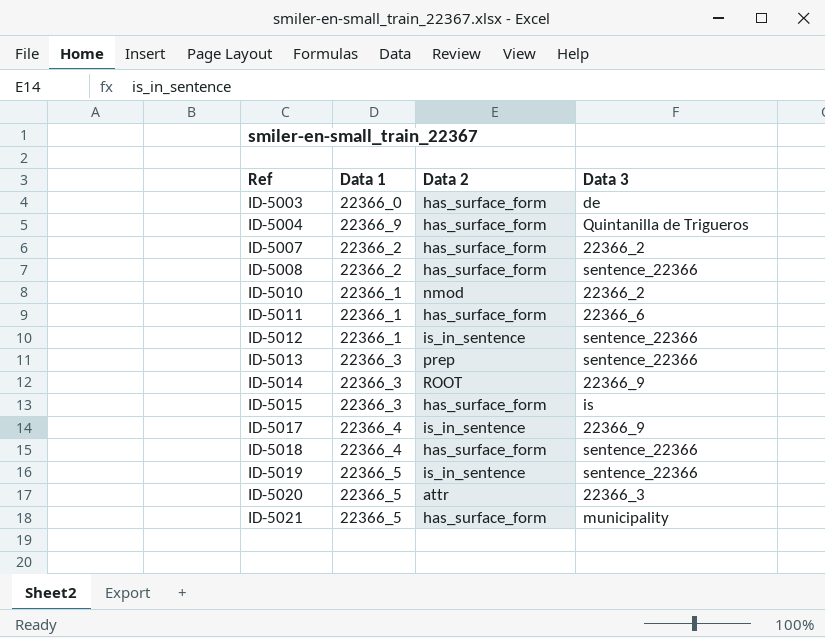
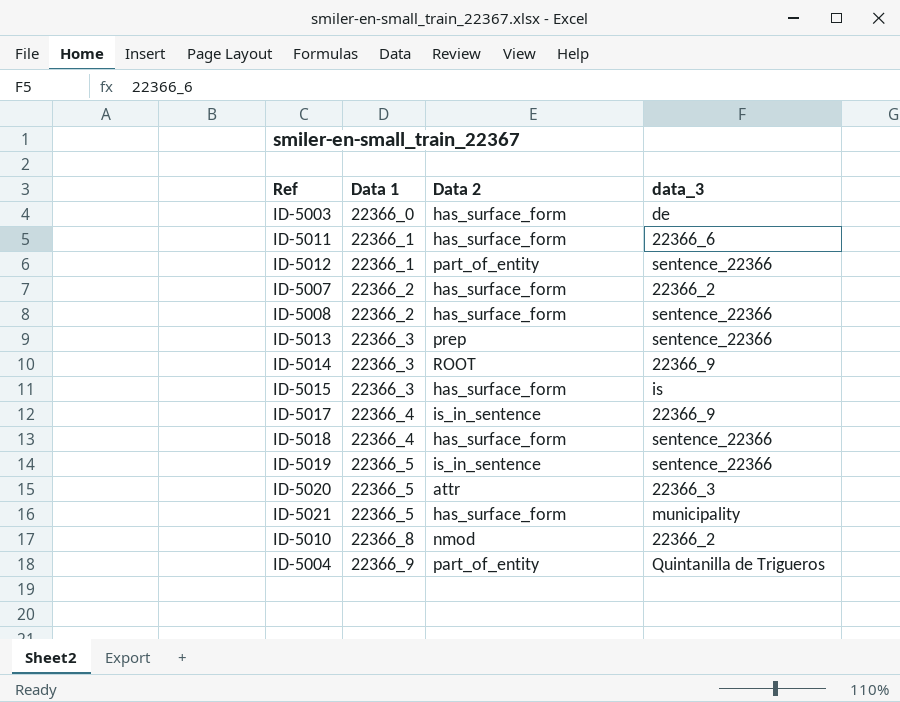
row order: Ref ascending -> Data 1 ascending
column name: Data 3 -> data_3
ID-5012 | Data 2: is_in_sentence -> part_of_entity
ID-5010 | Data 1: 22366_1 -> 22366_8
ID-5004 | Data 2: has_surface_form -> part_of_entity

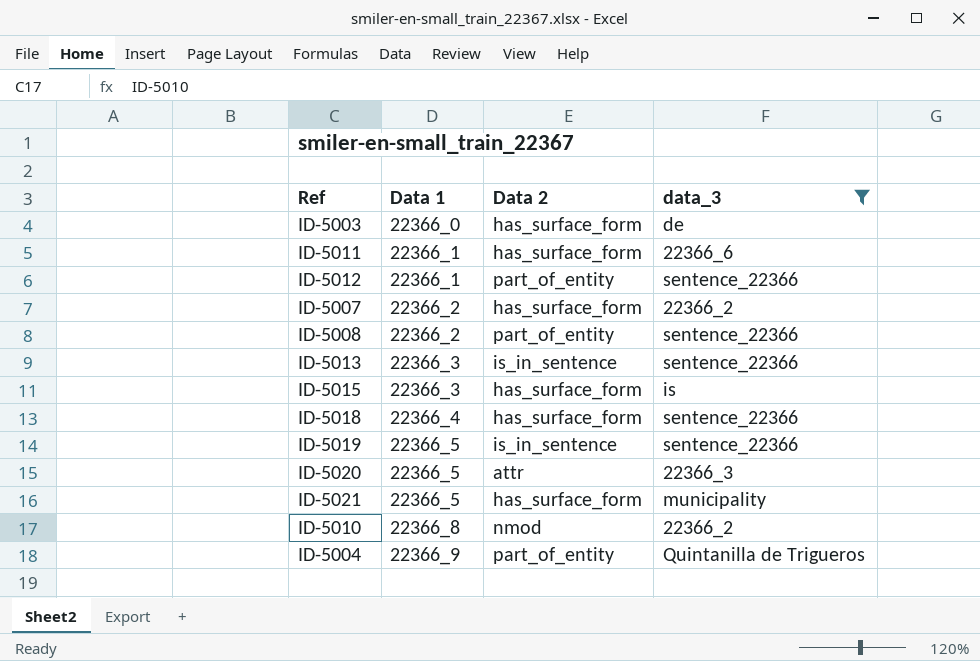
filter: none -> data_3 != 22366_9
ID-5008 | Data 2: has_surface_form -> part_of_entity
ID-5013 | Data 2: prep -> is_in_sentence

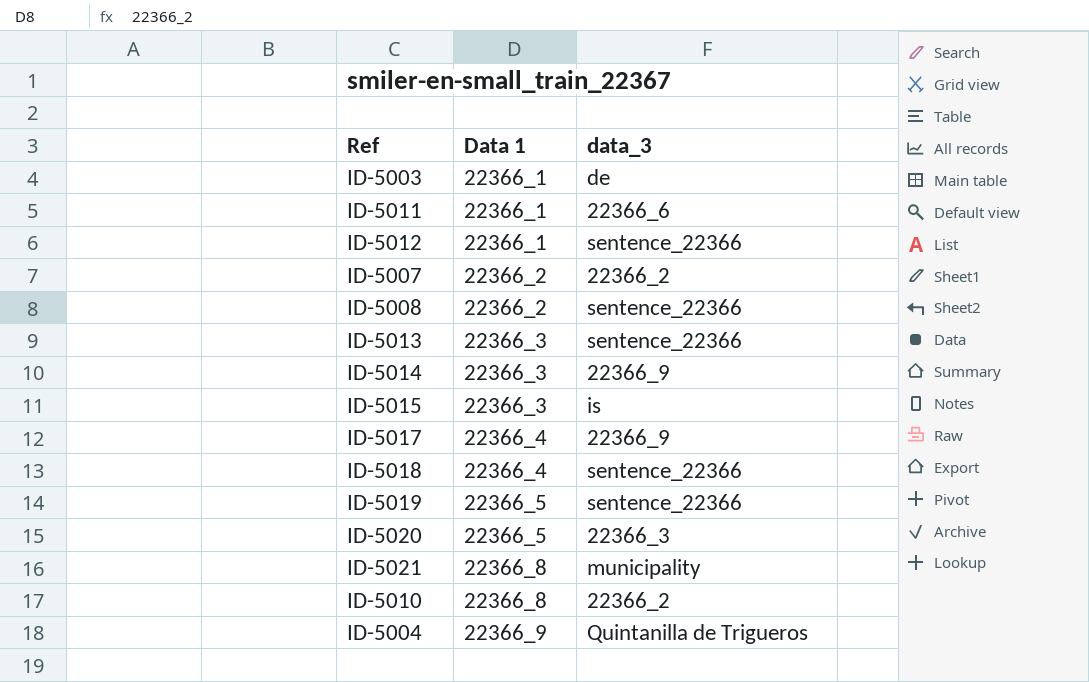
filter: data_3 != 22366_9 -> none
column Data 2 | position: 3 -> none
ID-5003 | Data 1: 22366_0 -> 22366_1
ID-5021 | Data 1: 22366_5 -> 22366_8

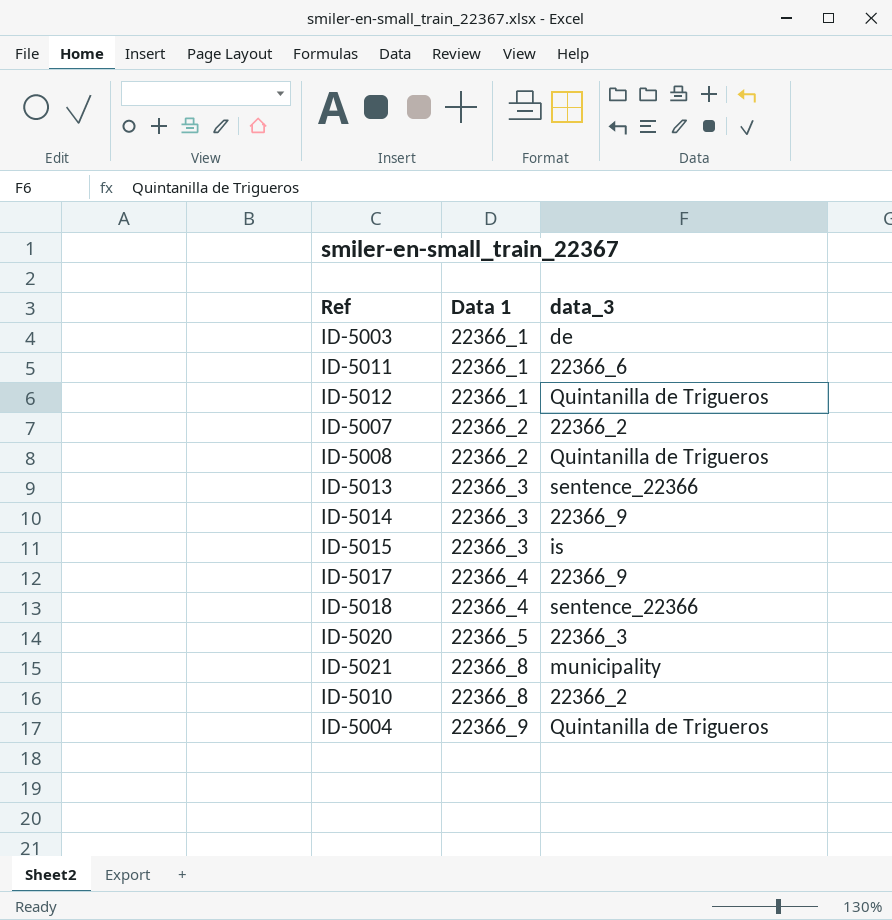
row ID-5019: 22366_5 | sentence_22366 -> none
ID-5012 | data_3: sentence_22366 -> Quintanilla de Trigueros
ID-5008 | data_3: sentence_22366 -> Quintanilla de Trigueros

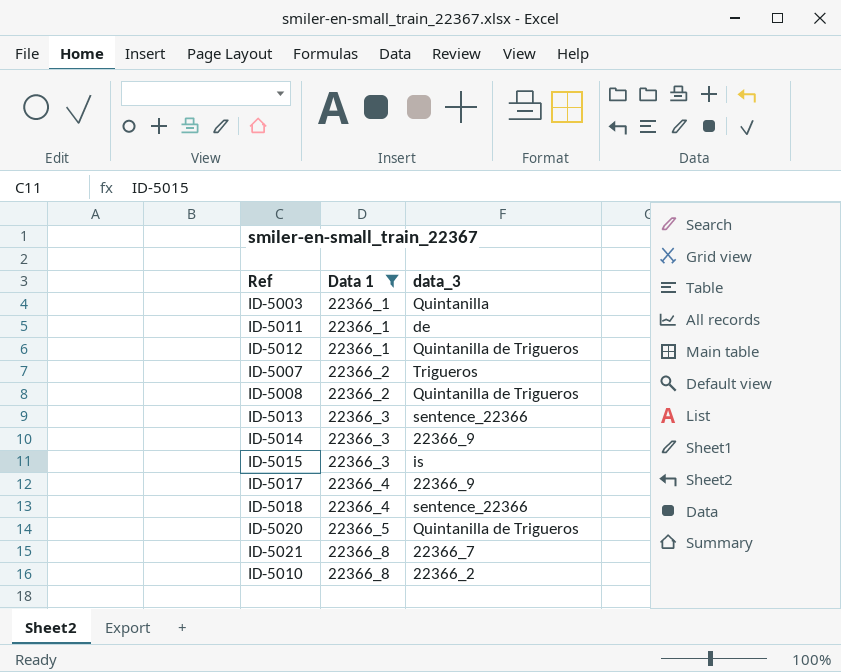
filter: none -> Data 1 != 22366_9
ID-5003 | data_3: de -> Quintanilla
ID-5011 | data_3: 22366_6 -> de
ID-5007 | data_3: 22366_2 -> Trigueros
ID-5020 | data_3: 22366_3 -> Quintanilla de Trigueros
ID-5021 | data_3: municipality -> 22366_7

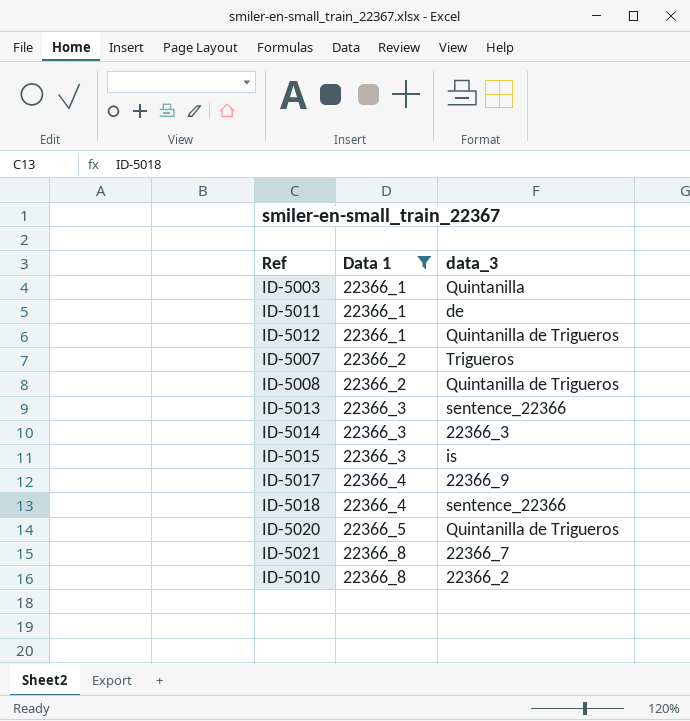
ID-5014 | data_3: 22366_9 -> 22366_3

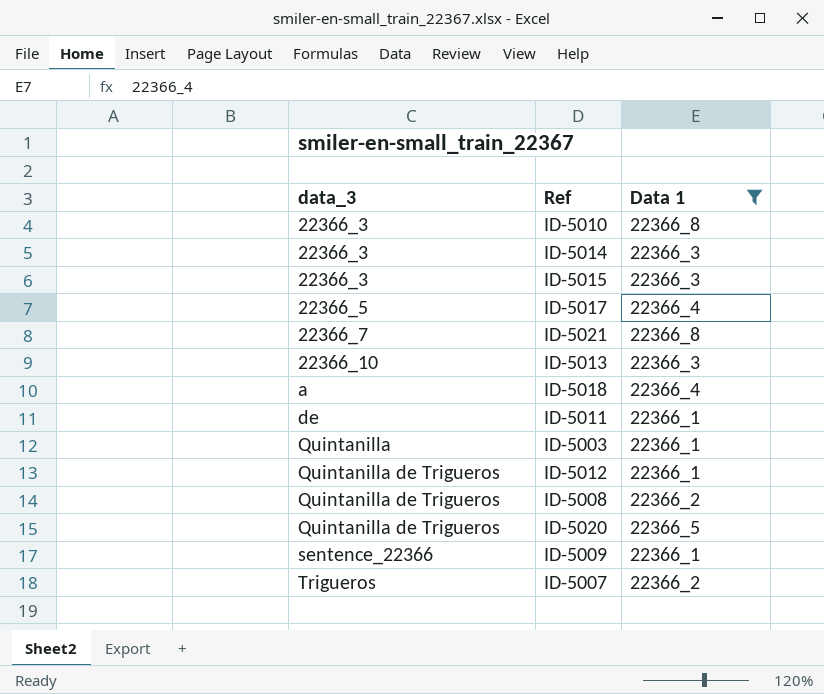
row order: Data 1 ascending -> data_3 ascending
column data_3 | position: 3 -> 1
ID-5010 | data_3: 22366_2 -> 22366_3
ID-5015 | data_3: is -> 22366_3
ID-5017 | data_3: 22366_9 -> 22366_5
ID-5013 | data_3: sentence_22366 -> 22366_10
ID-5018 | data_3: sentence_22366 -> a
row ID-5009: none -> sentence_22366 | 22366_1

